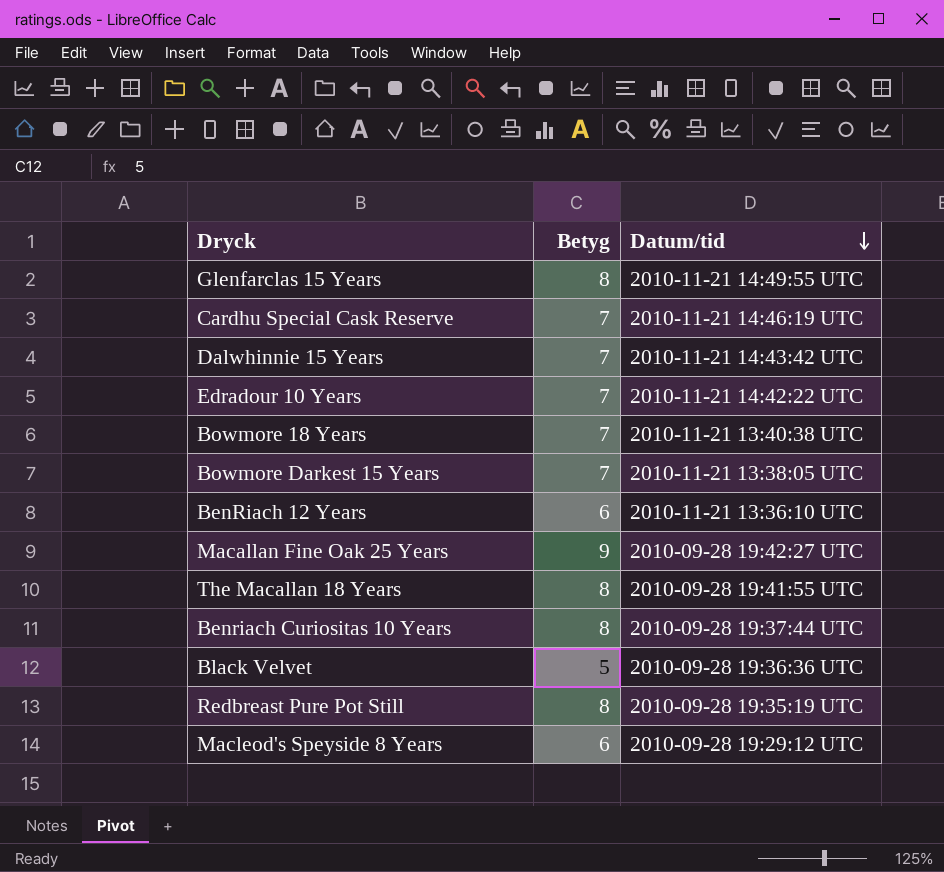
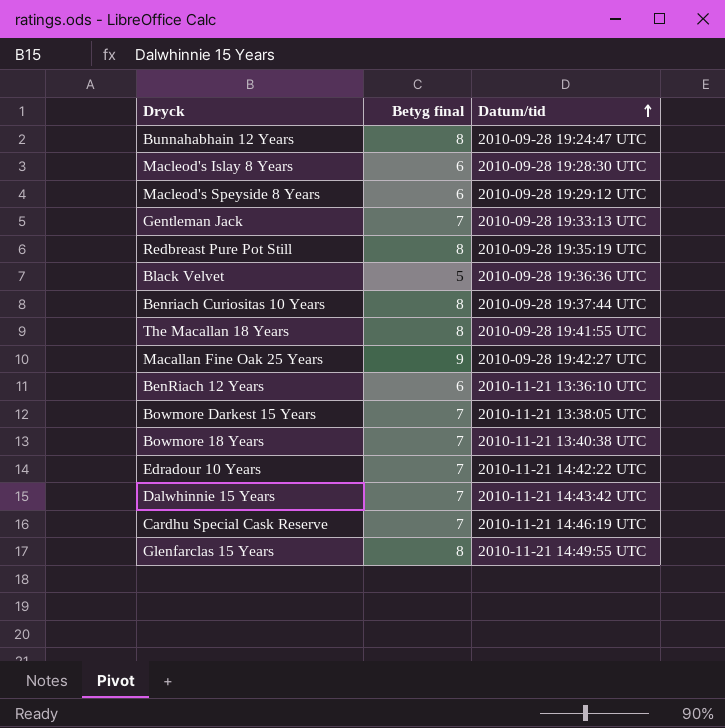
row order: Datum/tid descending -> Datum/tid ascending
column name: Betyg -> Betyg final
row Bunnahabhain 12 Years: none -> 8 | 2010-09-28 19:24:47 UTC
row Macleod's Islay 8 Years: none -> 6 | 2010-09-28 19:28:30 UTC
row Gentleman Jack: none -> 7 | 2010-09-28 19:33:13 UTC

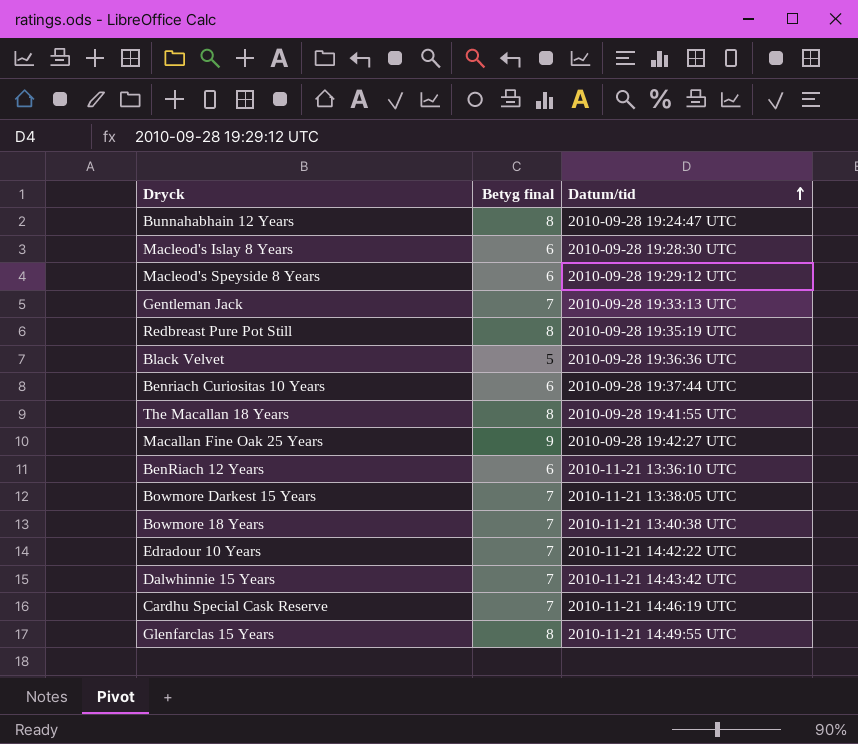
Benriach Curiositas 10 Years | Betyg final: 8 -> 6

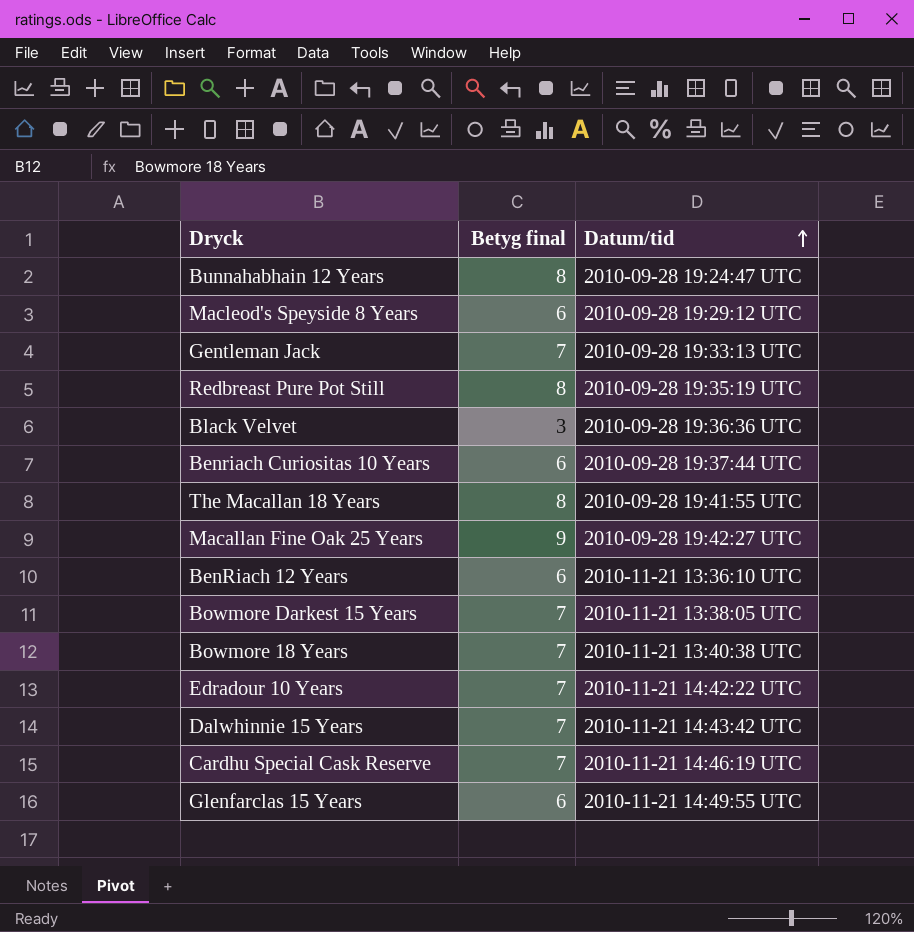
row Macleod's Islay 8 Years: 6 | 2010-09-28 19:28:30 UTC -> none
Black Velvet | Betyg final: 5 -> 3
Glenfarclas 15 Years | Betyg final: 8 -> 6

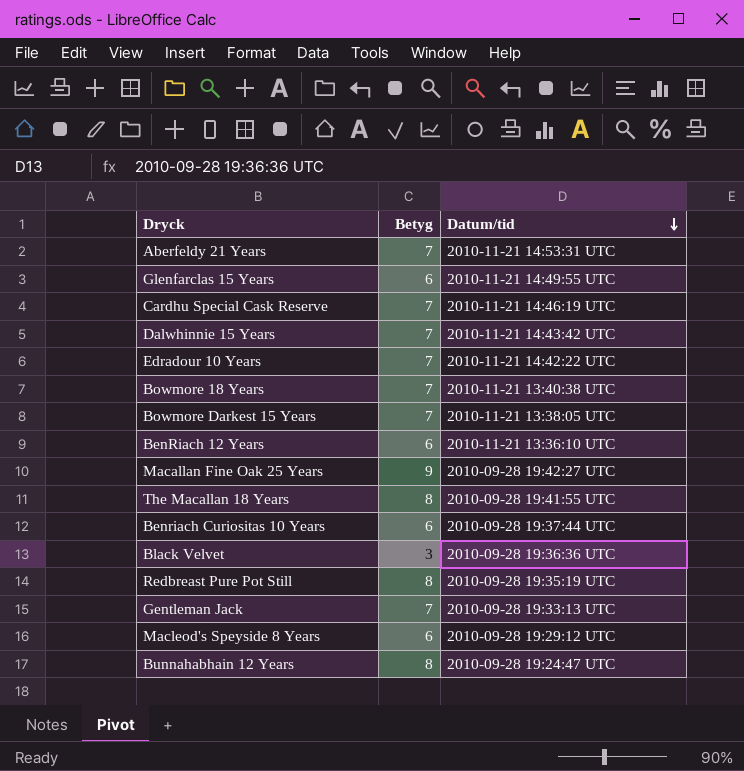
row order: Datum/tid ascending -> Datum/tid descending
column name: Betyg final -> Betyg
row Aberfeldy 21 Years: none -> 7 | 2010-11-21 14:53:31 UTC

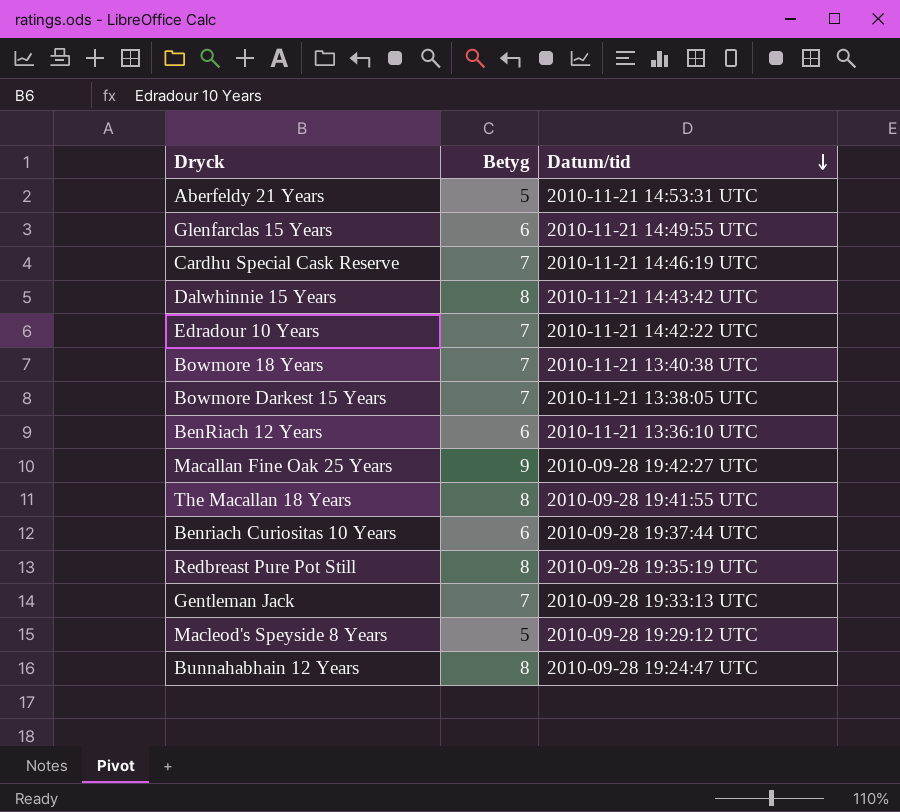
row Black Velvet: 3 | 2010-09-28 19:36:36 UTC -> none
Aberfeldy 21 Years | Betyg: 7 -> 5
Dalwhinnie 15 Years | Betyg: 7 -> 8
Macleod's Speyside 8 Years | Betyg: 6 -> 5

